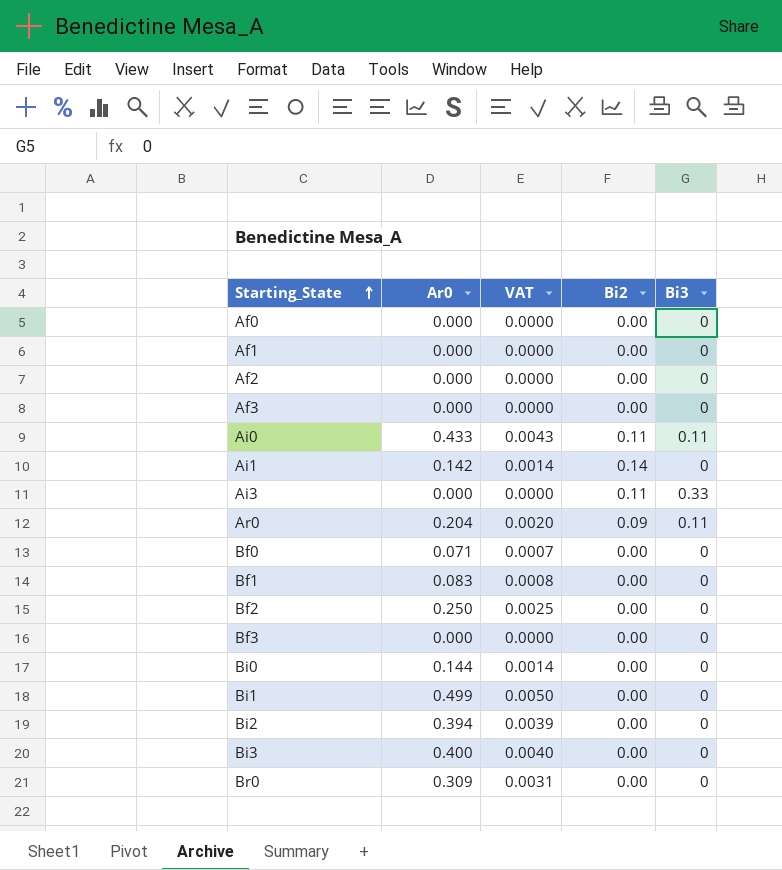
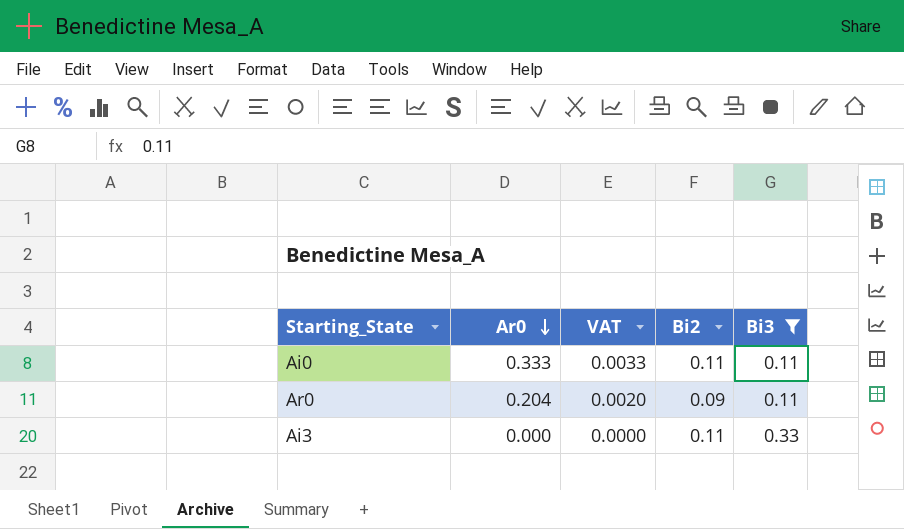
filter: none -> Bi3 != 0
row order: Starting_State ascending -> Ar0 descending
Ai0 | Ar0: 0.433 -> 0.333
Ai0 | VAT: 0.0043 -> 0.0033

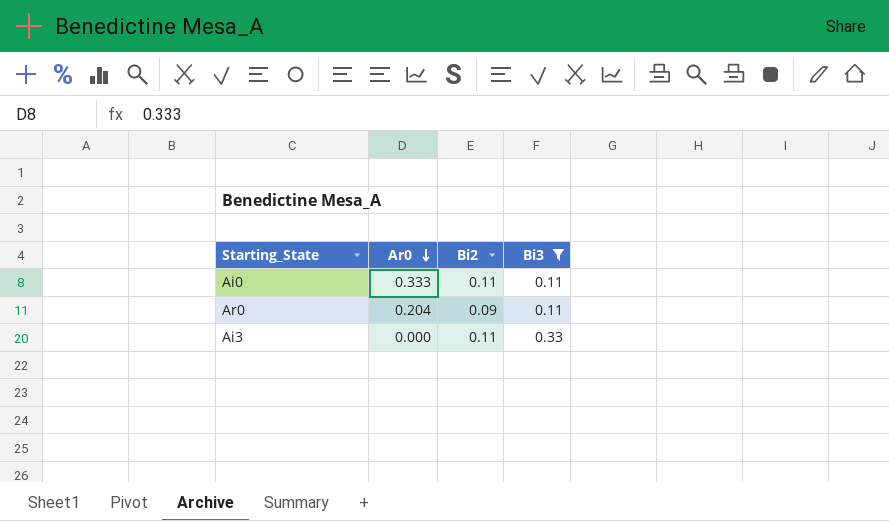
column VAT | formula: [Ar0] * 0.01 -> none

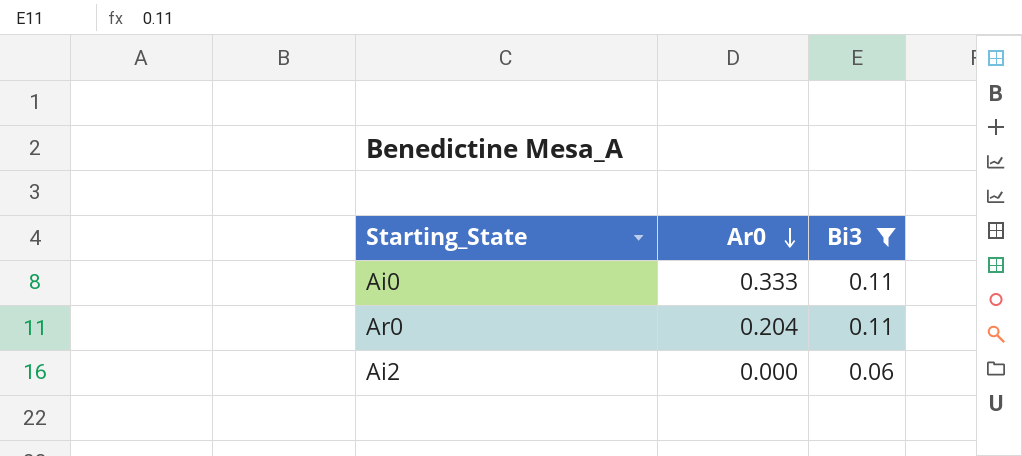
column Bi2 | position: 3 -> none
row Ai3: 0.000 | 0.11 | 0.33 -> none
row Ai2: none -> 0.000 | 0.06

